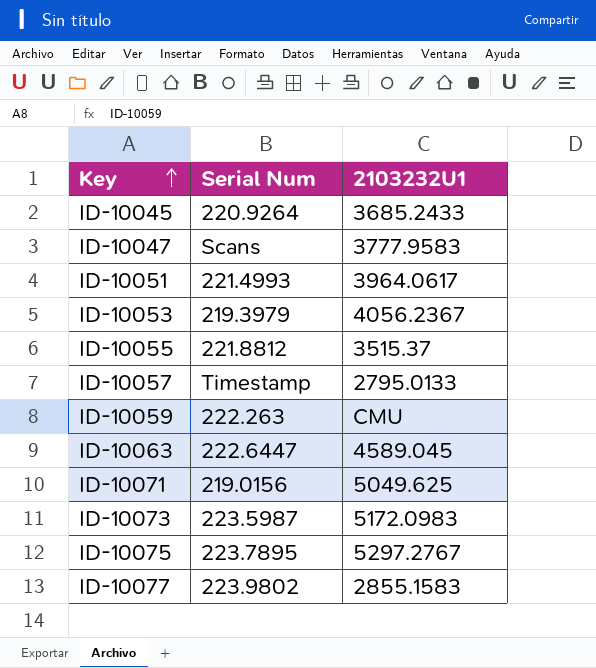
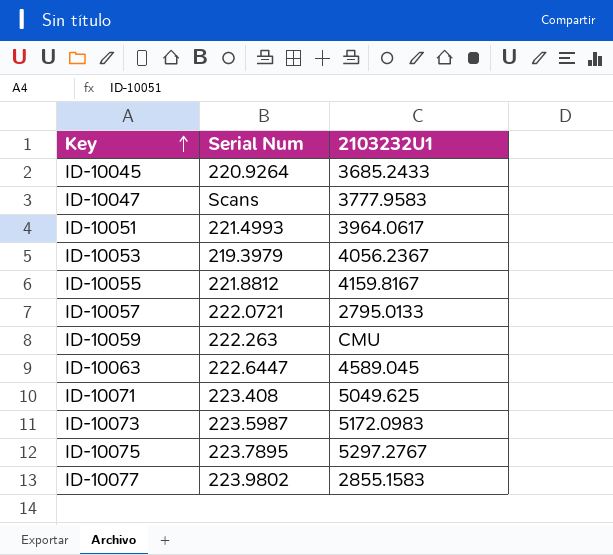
ID-10055 | 2103232U1: 3515.37 -> 4159.8167
ID-10057 | Serial Num: Timestamp -> 222.0721
ID-10071 | Serial Num: 219.0156 -> 223.408

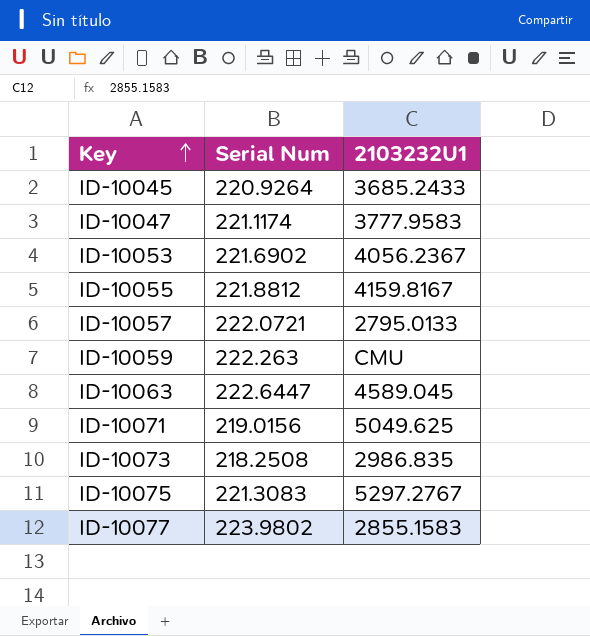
row ID-10051: 221.4993 | 3964.0617 -> none
ID-10047 | Serial Num: Scans -> 221.1174
ID-10053 | Serial Num: 219.3979 -> 221.6902
ID-10071 | Serial Num: 223.408 -> 219.0156
ID-10073 | Serial Num: 223.5987 -> 218.2508
ID-10073 | 2103232U1: 5172.0983 -> 2986.835
ID-10075 | Serial Num: 223.7895 -> 221.3083

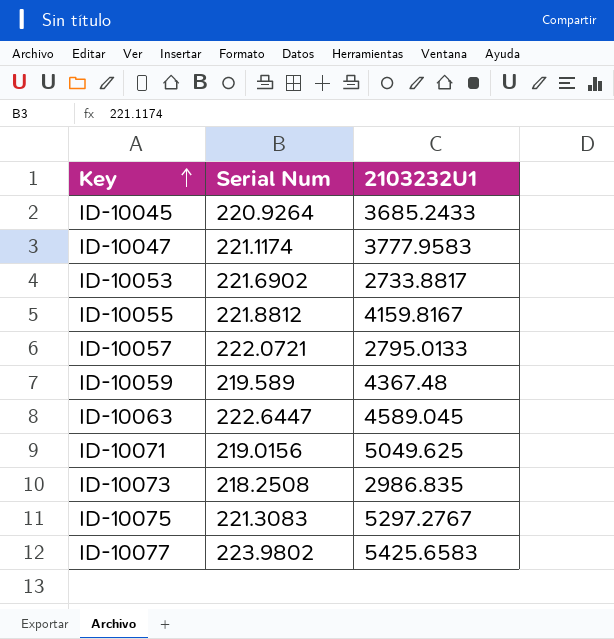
ID-10053 | 2103232U1: 4056.2367 -> 2733.8817
ID-10059 | Serial Num: 222.263 -> 219.589
ID-10059 | 2103232U1: CMU -> 4367.48
ID-10077 | 2103232U1: 2855.1583 -> 5425.6583

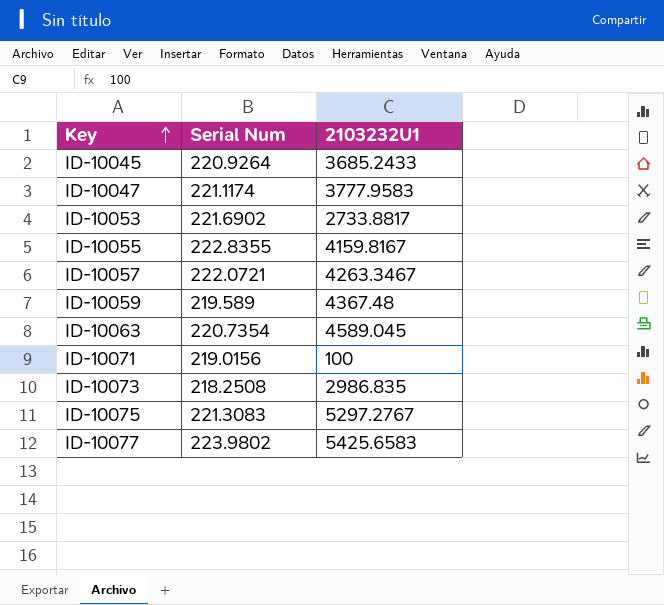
ID-10055 | Serial Num: 221.8812 -> 222.8355
ID-10057 | 2103232U1: 2795.0133 -> 4263.3467
ID-10063 | Serial Num: 222.6447 -> 220.7354
ID-10071 | 2103232U1: 5049.625 -> 100

